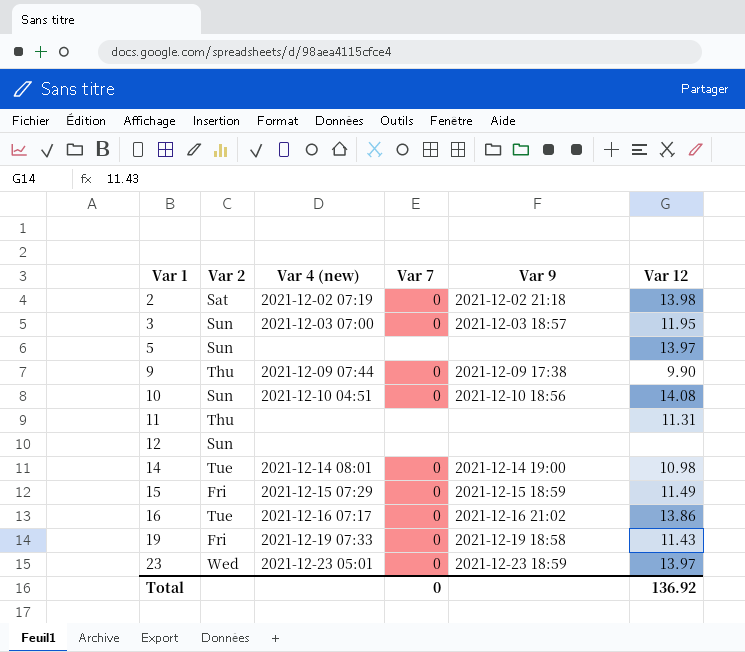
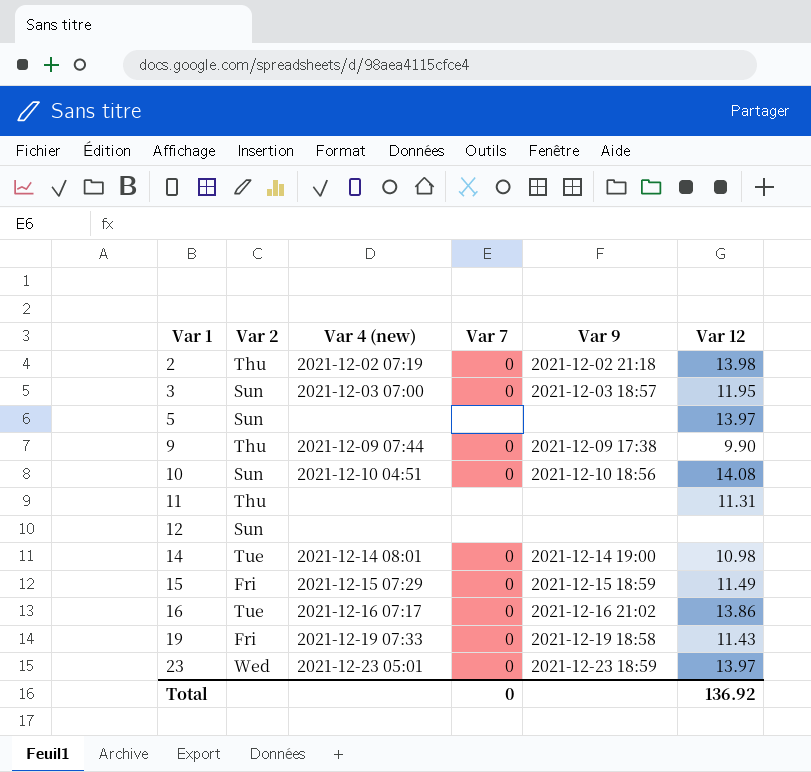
2 | Var 2: Sat -> Thu

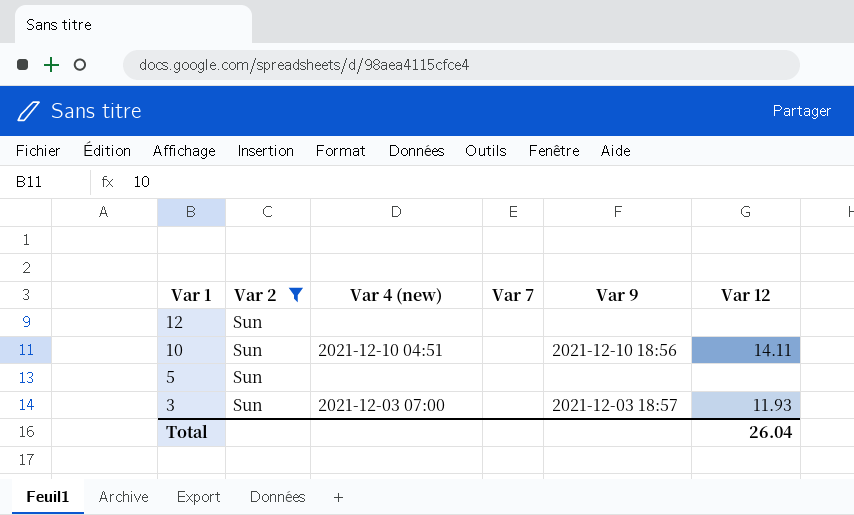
filter: none -> Var 2 = Sun
row order: Var 1 ascending -> Var 1 descending
10 | Var 7: 0 -> none
10 | Var 12: 14.08 -> 14.11
5 | Var 12: 13.97 -> none
3 | Var 7: 0 -> none
3 | Var 12: 11.95 -> 11.93
Total | Var 7: 0 -> none
Total | Var 12: 136.92 -> 26.04

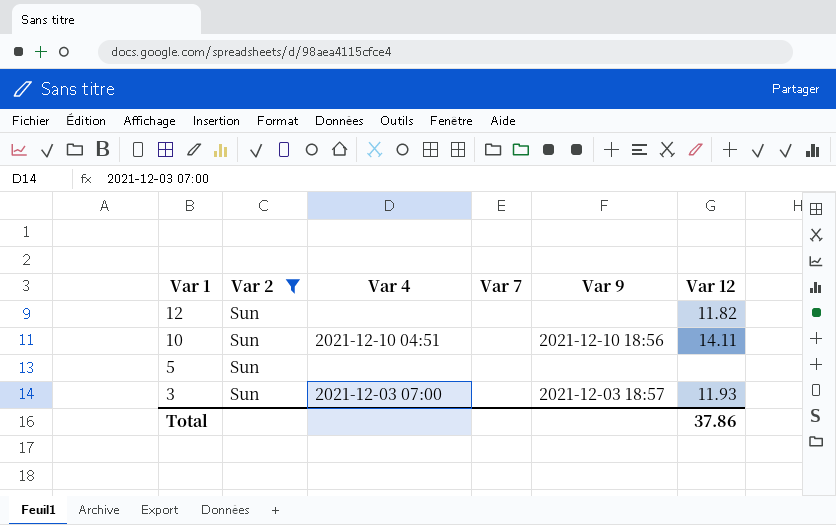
column name: Var 4 (new) -> Var 4
12 | Var 12: none -> 11.82
Total | Var 12: 26.04 -> 37.86

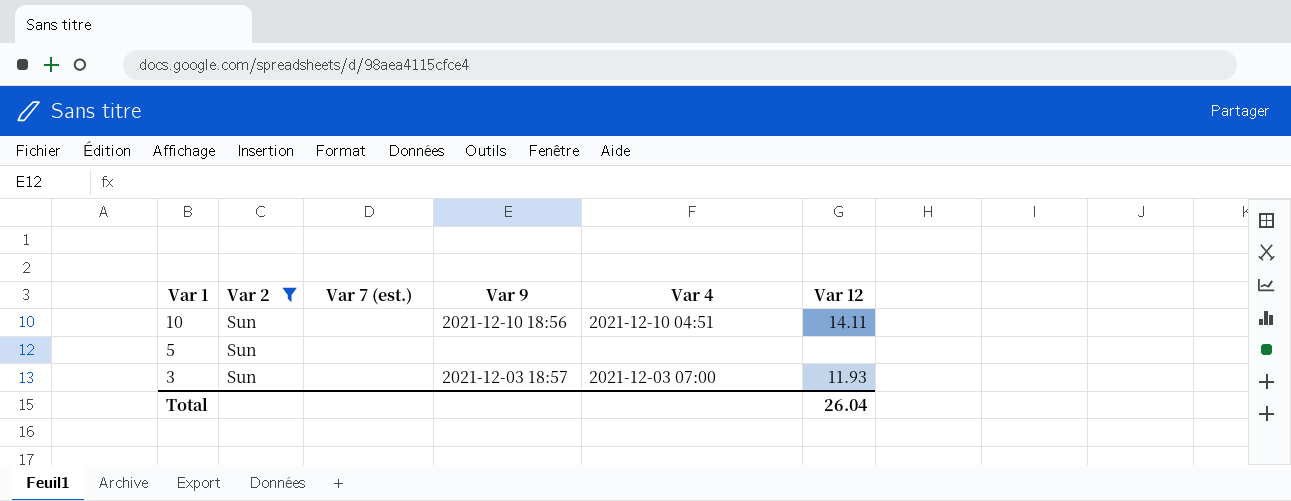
column name: Var 7 -> Var 7 (est.)
column Var 4 | position: 3 -> 5
row 12: Sun | none | none | none | 11.82 -> none
Total | Var 12: 37.86 -> 26.04

